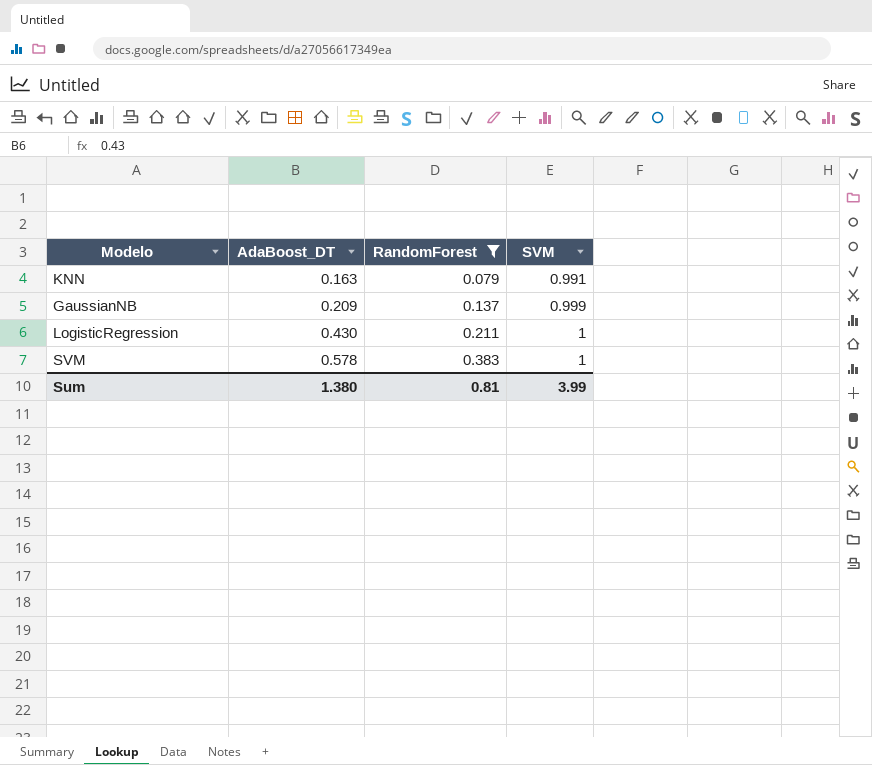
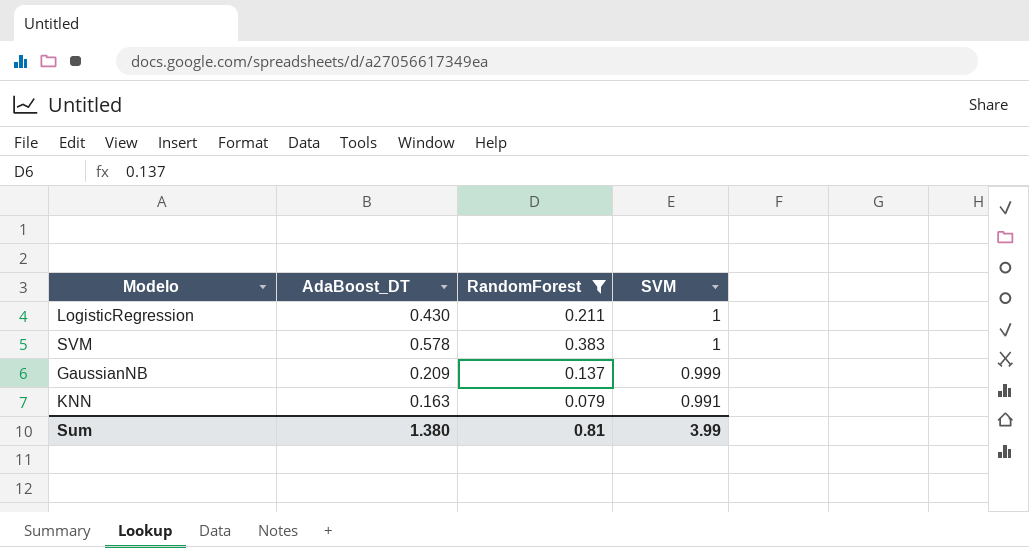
row order: AdaBoost_DT ascending -> SVM descending

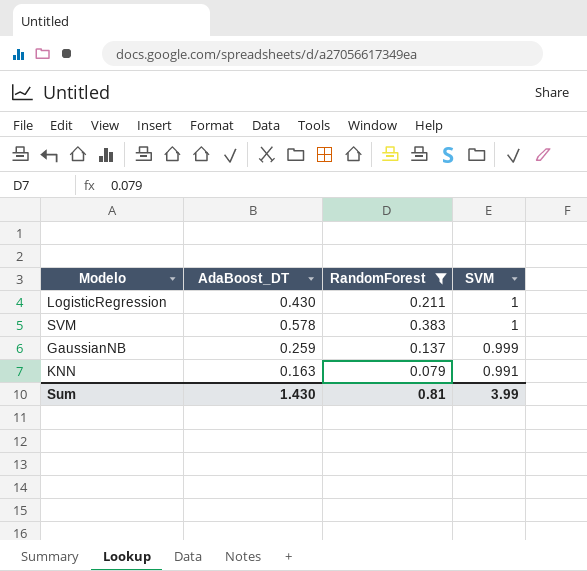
GaussianNB | AdaBoost_DT: 0.209 -> 0.259
Sum | AdaBoost_DT: 1.380 -> 1.430

